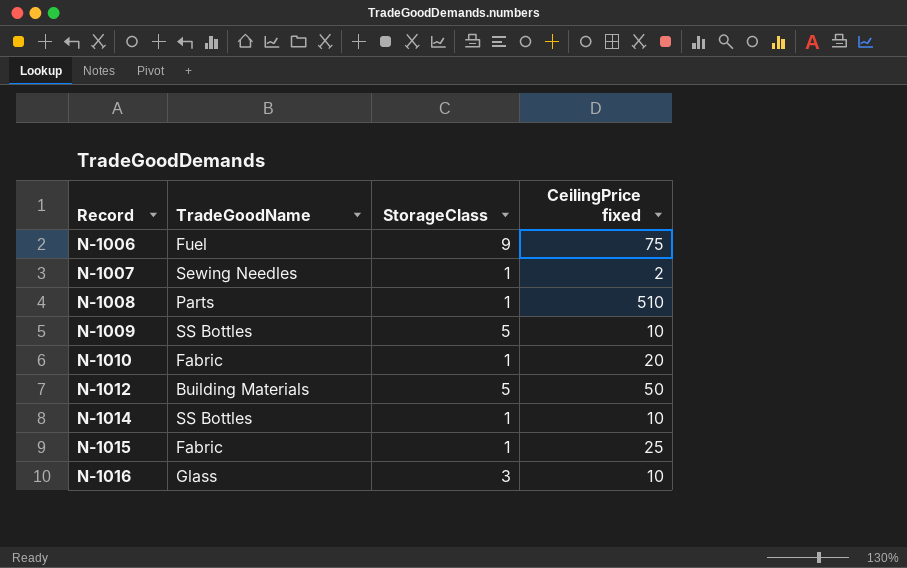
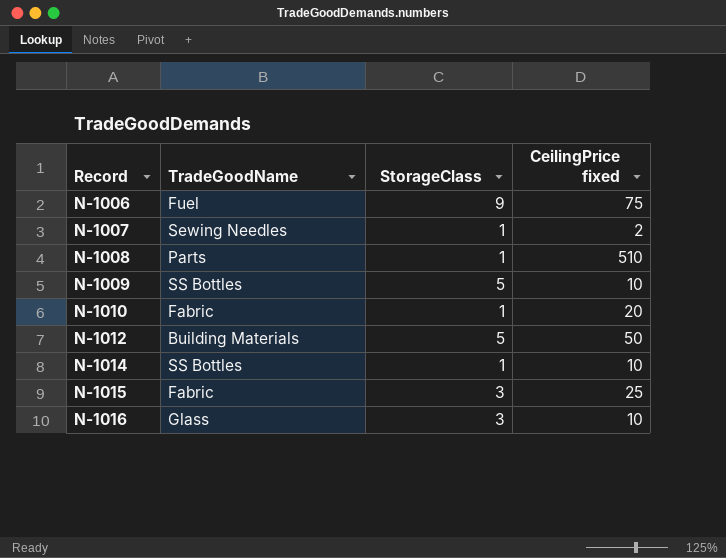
N-1015 | StorageClass: 1 -> 3

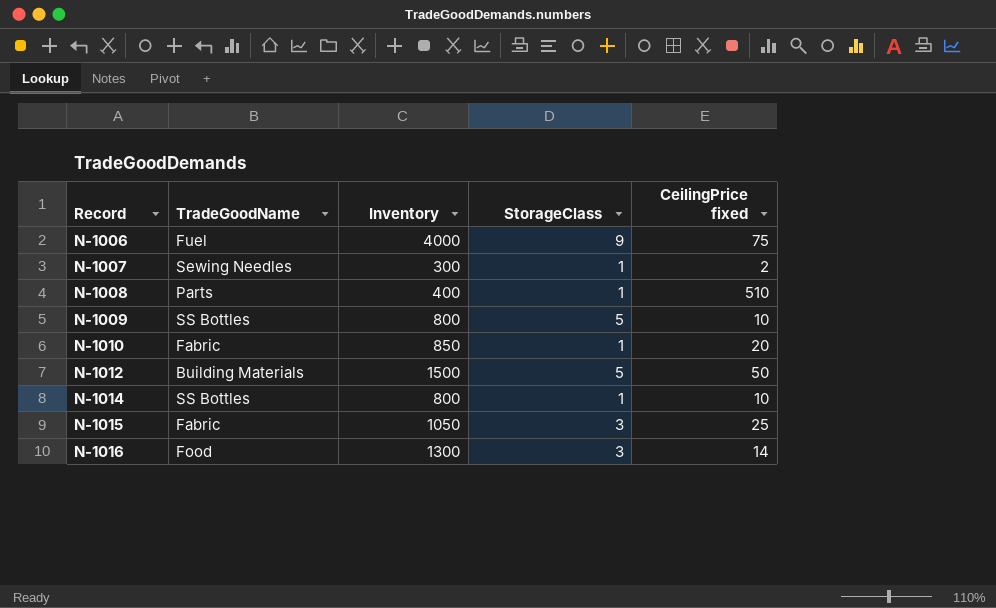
column Inventory | position: none -> 3
N-1016 | TradeGoodName: Glass -> Food
N-1016 | CeilingPrice fixed: 10 -> 14

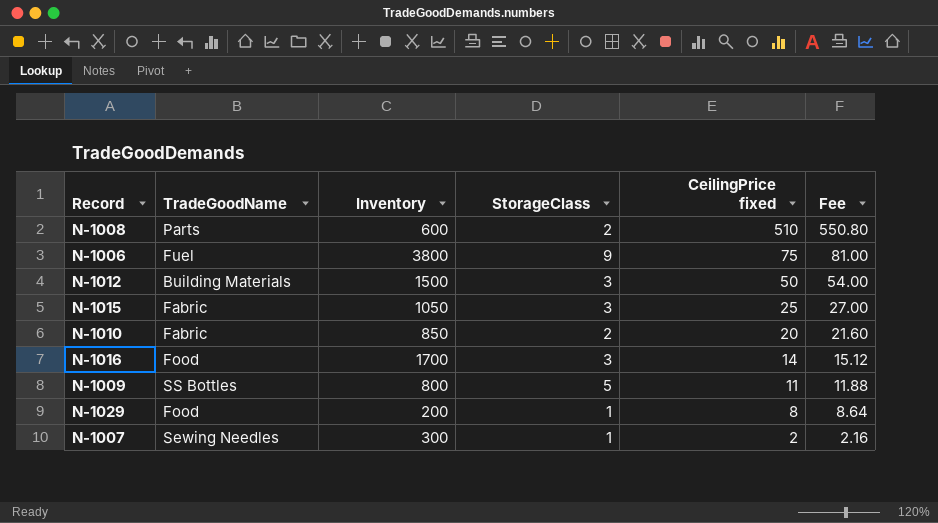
row order: Record ascending -> CeilingPrice fixed descending
column Fee | formula: none -> [CeilingPrice fixed] * 1.08
row N-1014: SS Bottles | 800 | 1 | 10 -> none
N-1008 | Inventory: 400 -> 600
N-1008 | StorageClass: 1 -> 2
N-1006 | Inventory: 4000 -> 3800
N-1012 | StorageClass: 5 -> 3
N-1010 | StorageClass: 1 -> 2
N-1016 | Inventory: 1300 -> 1700
N-1009 | CeilingPrice fixed: 10 -> 11
row N-1029: none -> Food | 200 | 1 | 8 | 8.64

